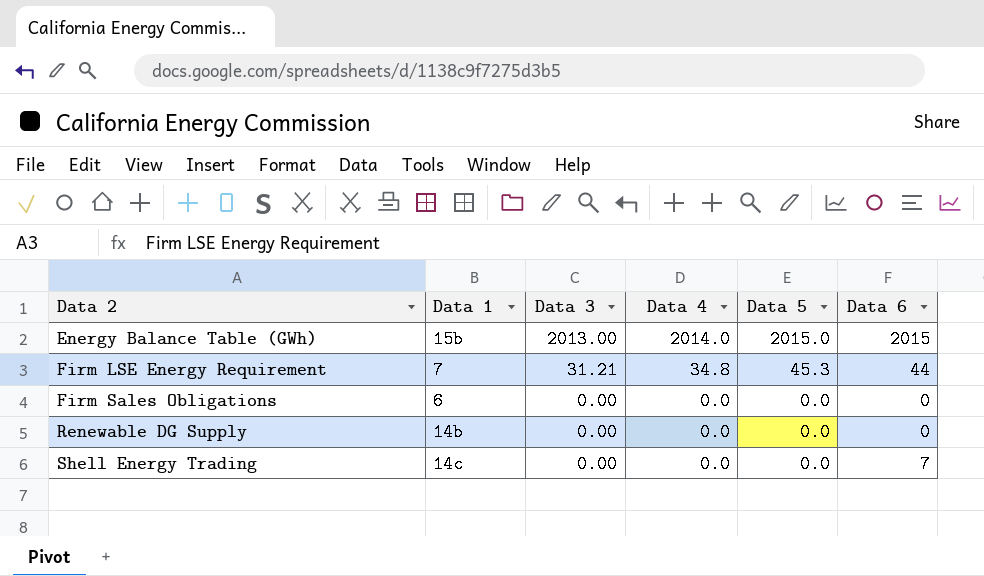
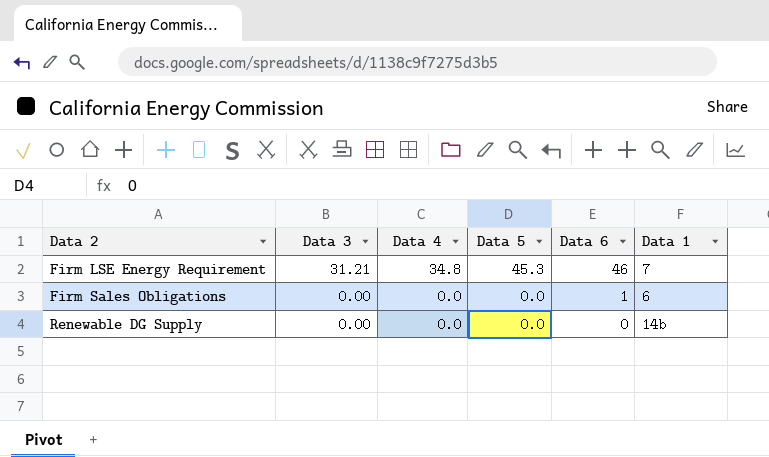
column Data 1 | position: 2 -> 6
row Energy Balance Table (GWh): 15b | 2013.00 | 2014.0 | 2015.0 | 2015 -> none
row Shell Energy Trading: 14c | 0.00 | 0.0 | 0.0 | 7 -> none
Firm LSE Energy Requirement | Data 6: 44 -> 46
Firm Sales Obligations | Data 6: 0 -> 1

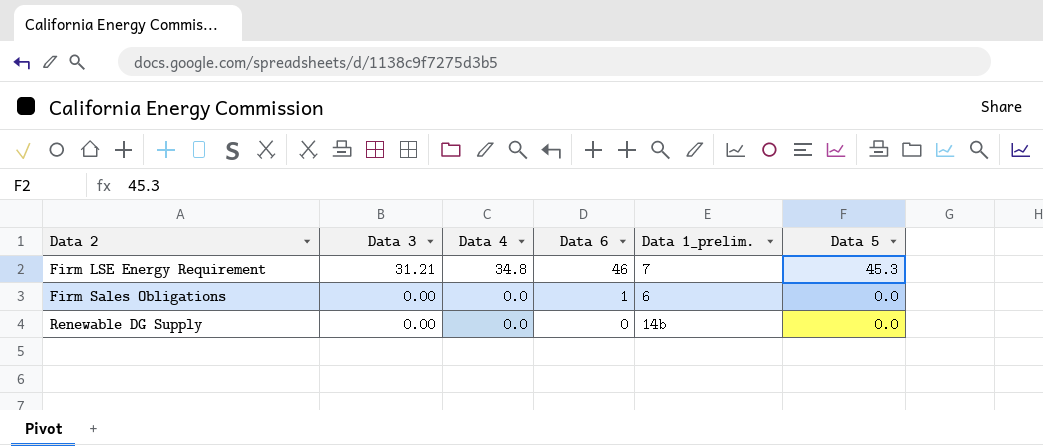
column name: Data 1 -> Data 1_prelim.
column Data 5 | position: 4 -> 6

